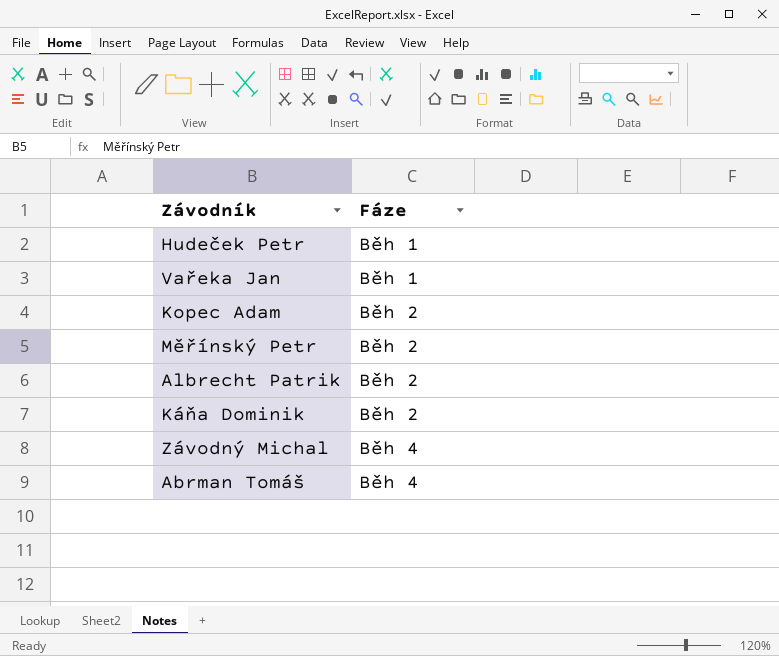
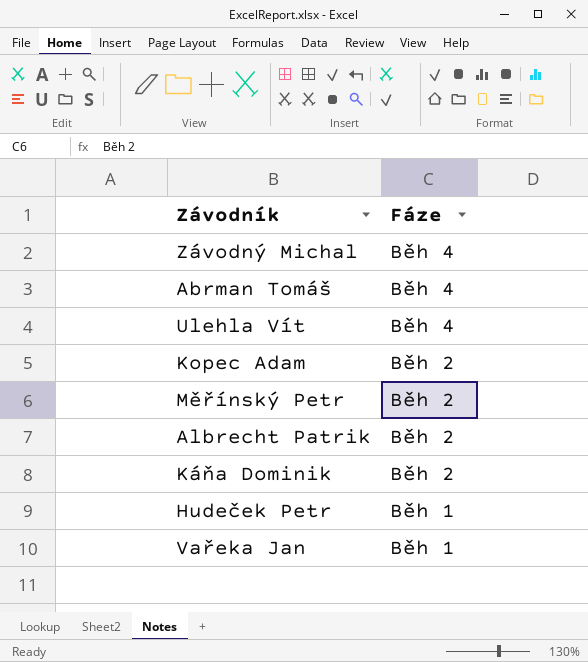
row order: Fáze ascending -> Fáze descending
row Ulehla Vít: none -> Běh 4

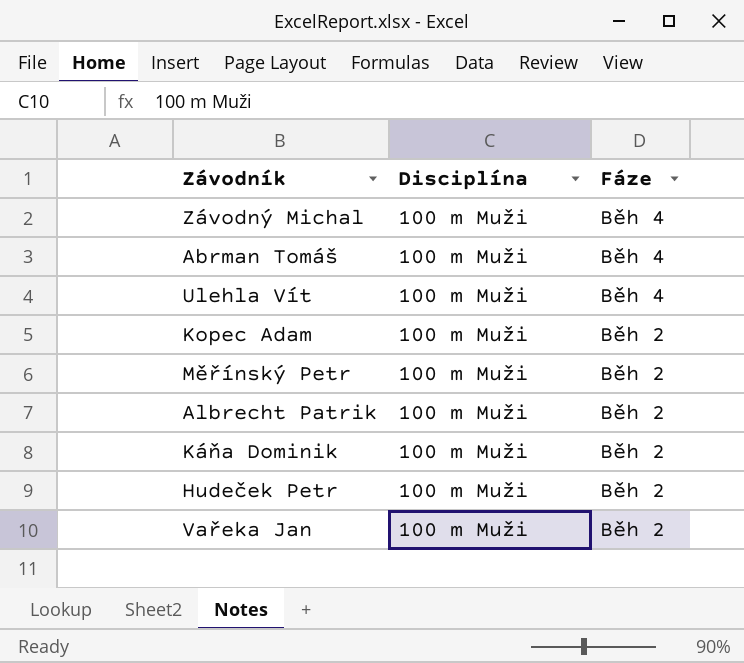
column Disciplína | position: none -> 2
Hudeček Petr | Fáze: Běh 1 -> Běh 2
Vařeka Jan | Fáze: Běh 1 -> Běh 2

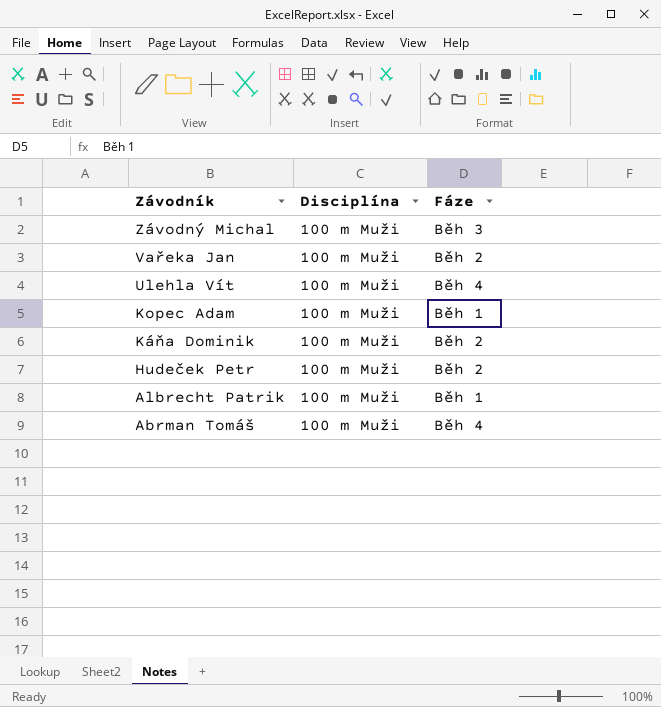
row order: Fáze descending -> Závodník descending
row Měřínský Petr: 100 m Muži | Běh 2 -> none
Závodný Michal | Fáze: Běh 4 -> Běh 3
Kopec Adam | Fáze: Běh 2 -> Běh 1
Albrecht Patrik | Fáze: Běh 2 -> Běh 1

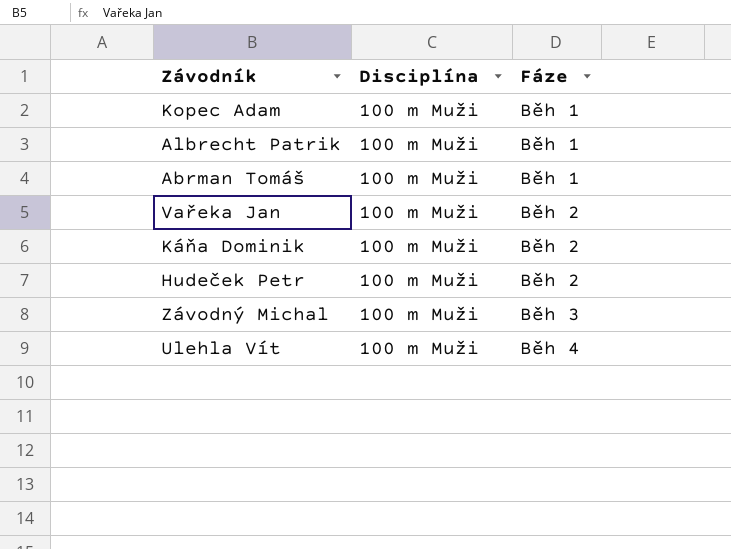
row order: Závodník descending -> Fáze ascending
Abrman Tomáš | Fáze: Běh 4 -> Běh 1

